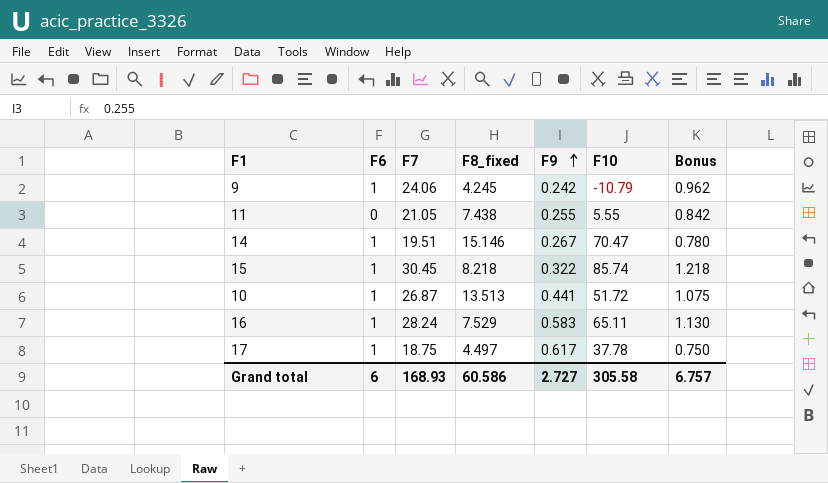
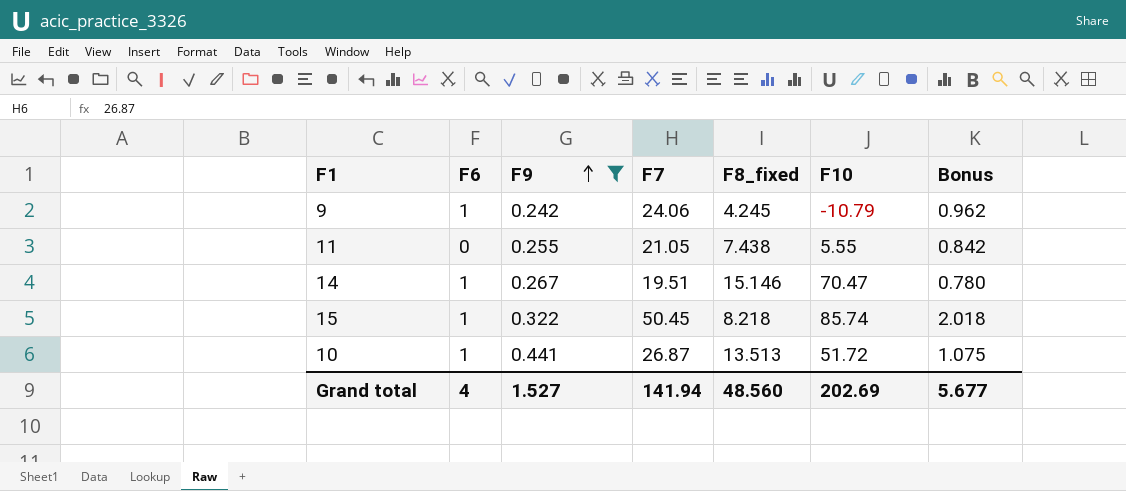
filter: none -> F9 <= 0.441
column F9 | position: 5 -> 3
15 | F7: 30.45 -> 50.45
15 | Bonus: 1.218 -> 2.018
Grand total | F6: 6 -> 4
Grand total | F9: 2.727 -> 1.527
Grand total | F7: 168.93 -> 141.94
Grand total | F8_fixed: 60.586 -> 48.560
Grand total | F10: 305.58 -> 202.69
Grand total | Bonus: 6.757 -> 5.677

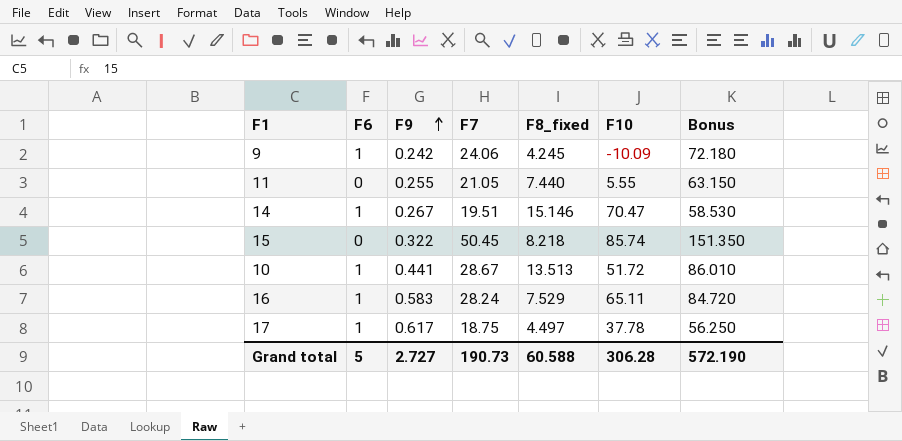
filter: F9 <= 0.441 -> none
column Bonus | formula: [F7] * 0.04 -> [F7] * 3
9 | F10: -10.79 -> -10.09
11 | F8_fixed: 7.438 -> 7.440
15 | F6: 1 -> 0
10 | F7: 26.87 -> 28.67
Grand total | F6: 4 -> 5
Grand total | F9: 1.527 -> 2.727
Grand total | F7: 141.94 -> 190.73
Grand total | F8_fixed: 48.560 -> 60.588
Grand total | F10: 202.69 -> 306.28
Grand total | Bonus: 5.677 -> 572.190

